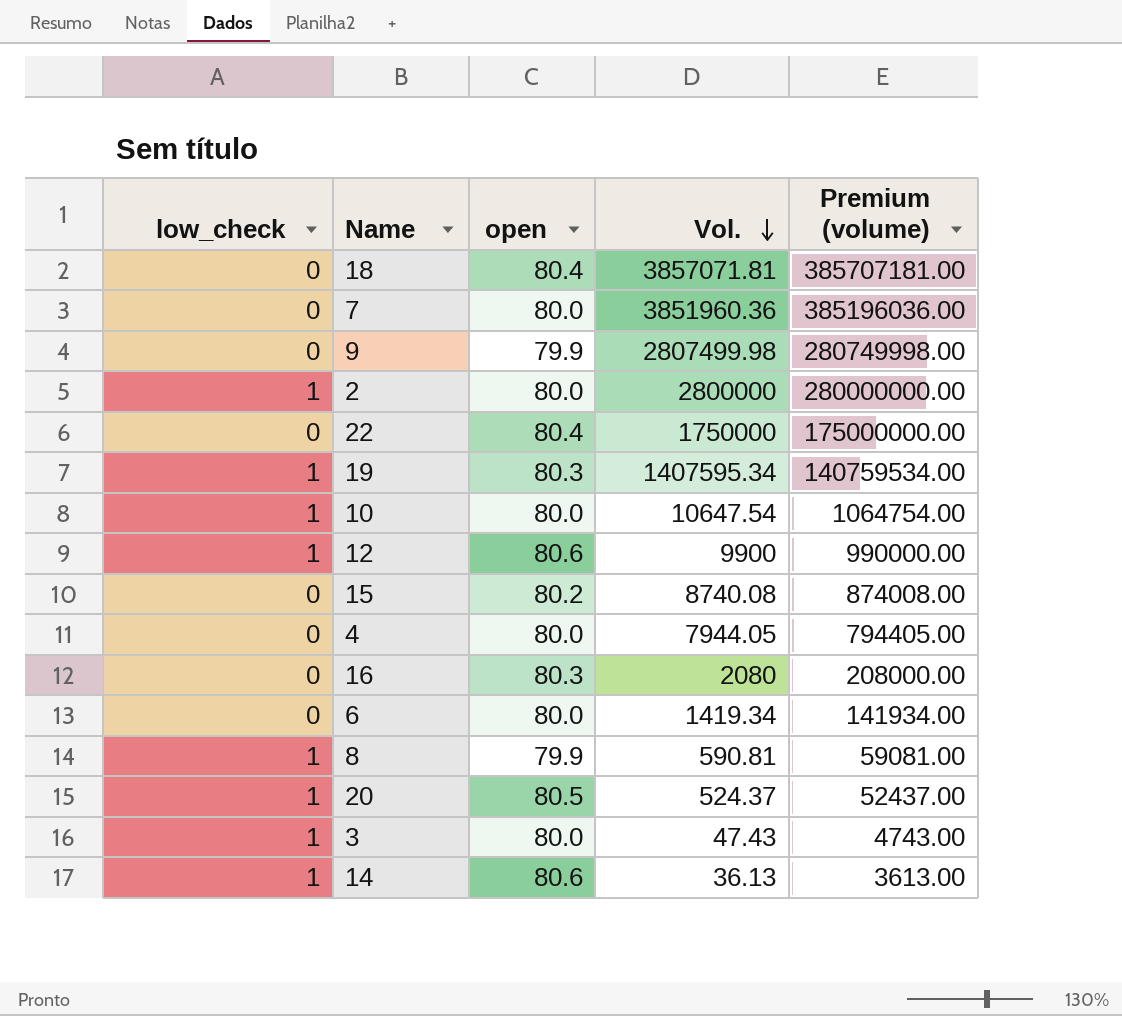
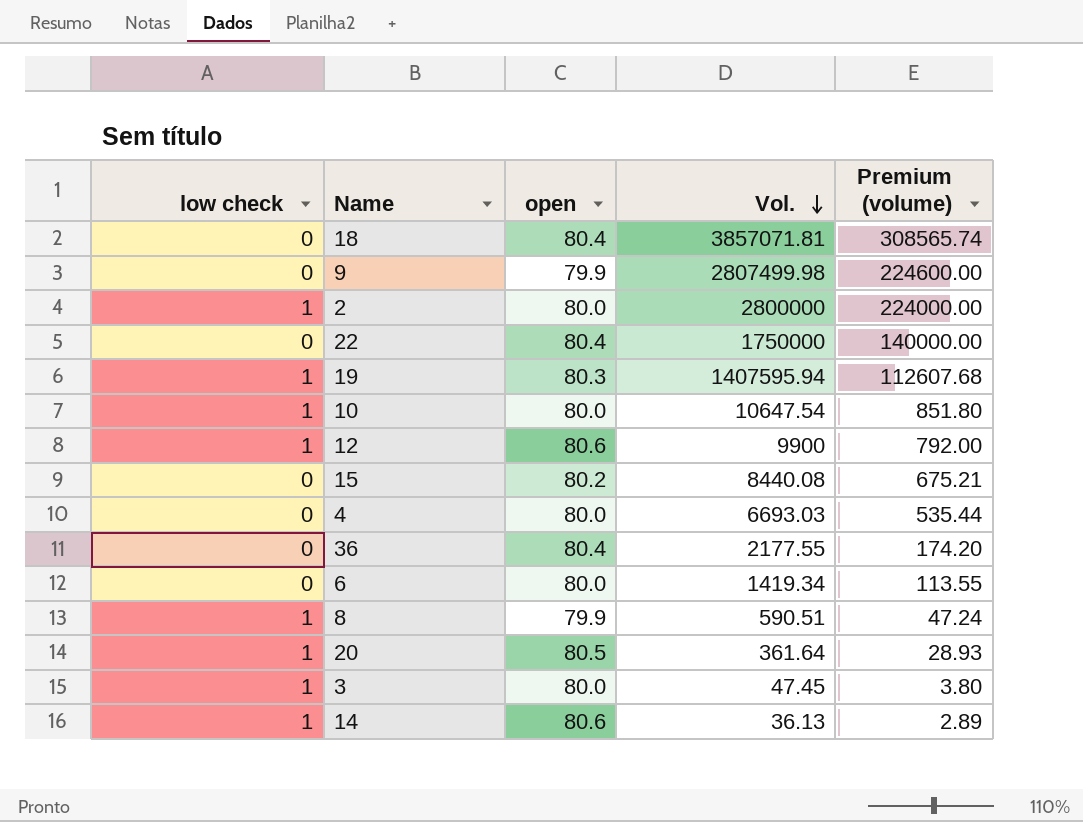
column name: low_check -> low check
column Premium (volume) | formula: [Vol.] * 100 -> [Vol.] * 0.08
row 7: 0 | 80.0 | 3851960.36 | 385196036.00 -> none
row 16: 0 | 80.3 | 2080 | 208000.00 -> none
19 | Vol.: 1407595.34 -> 1407595.94
15 | Vol.: 8740.08 -> 8440.08
4 | Vol.: 7944.05 -> 6693.03
row 36: none -> 0 | 80.4 | 2177.55 | 174.20
8 | Vol.: 590.81 -> 590.51
20 | Vol.: 524.37 -> 361.64
3 | Vol.: 47.43 -> 47.45

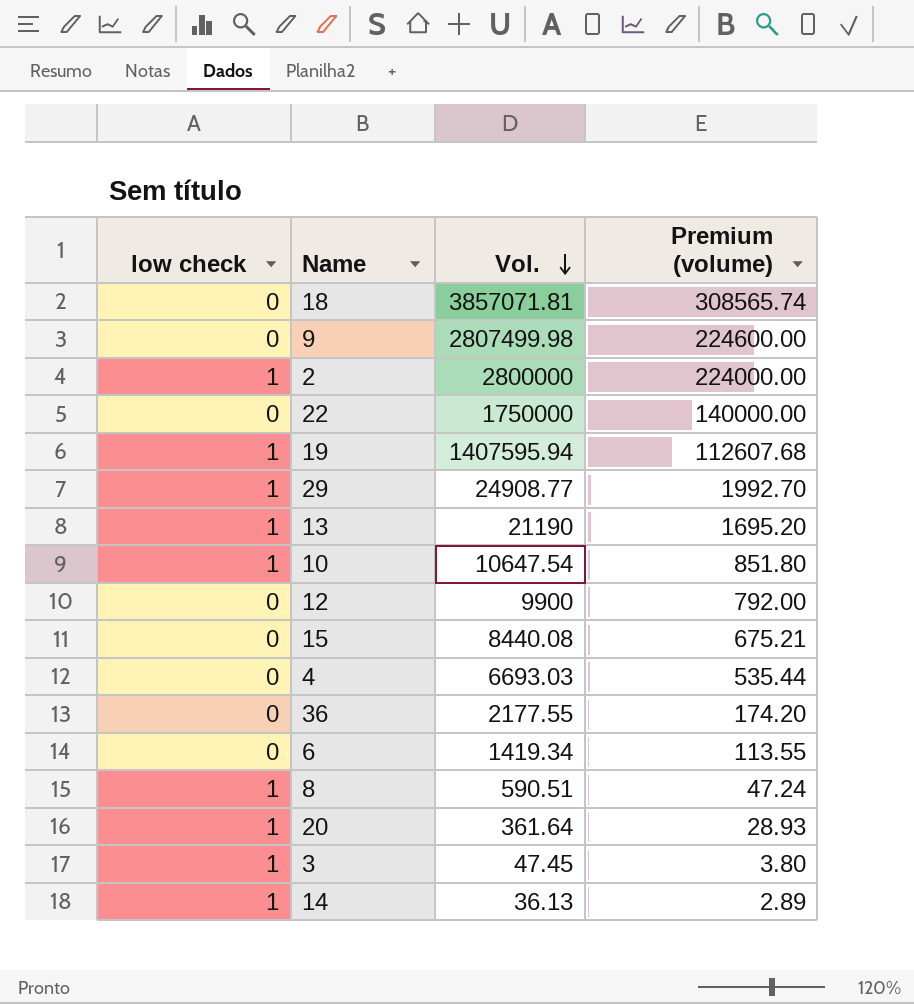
column open | position: 3 -> none
row 29: none -> 1 | 24908.77 | 1992.70
row 13: none -> 1 | 21190 | 1695.20
12 | low check: 1 -> 0

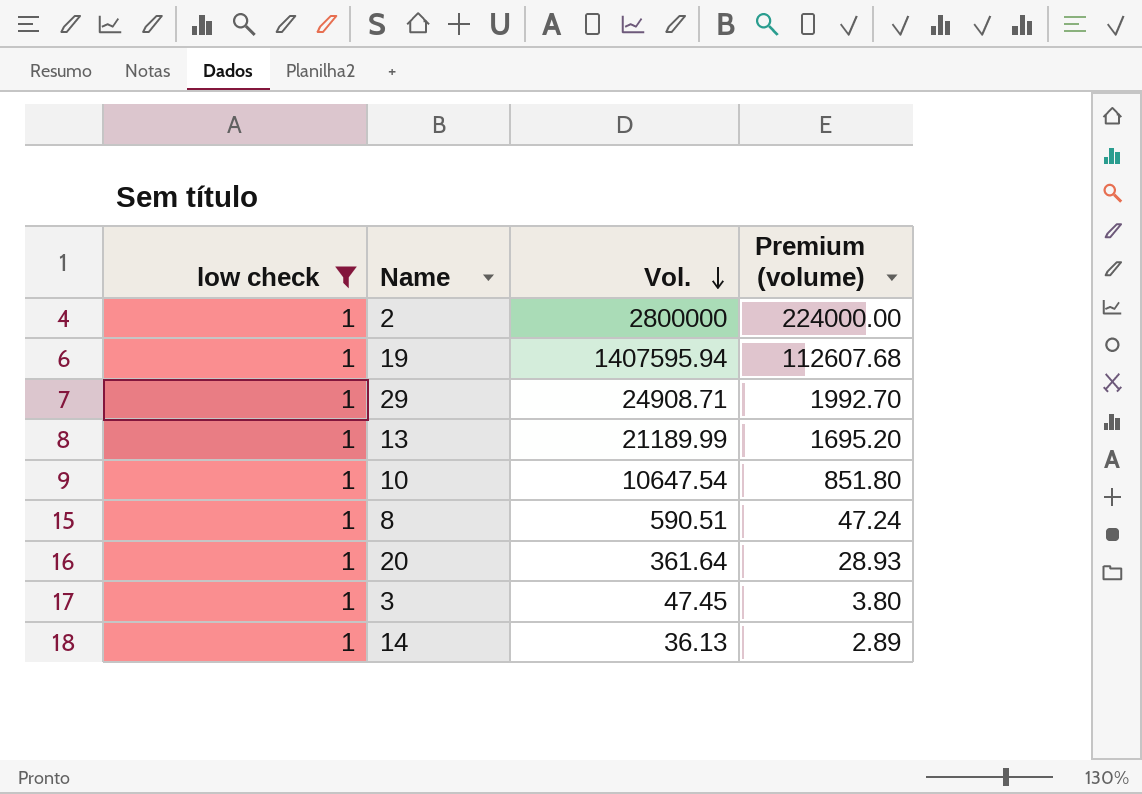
filter: none -> low check = 1
29 | Vol.: 24908.77 -> 24908.71
13 | Vol.: 21190 -> 21189.99

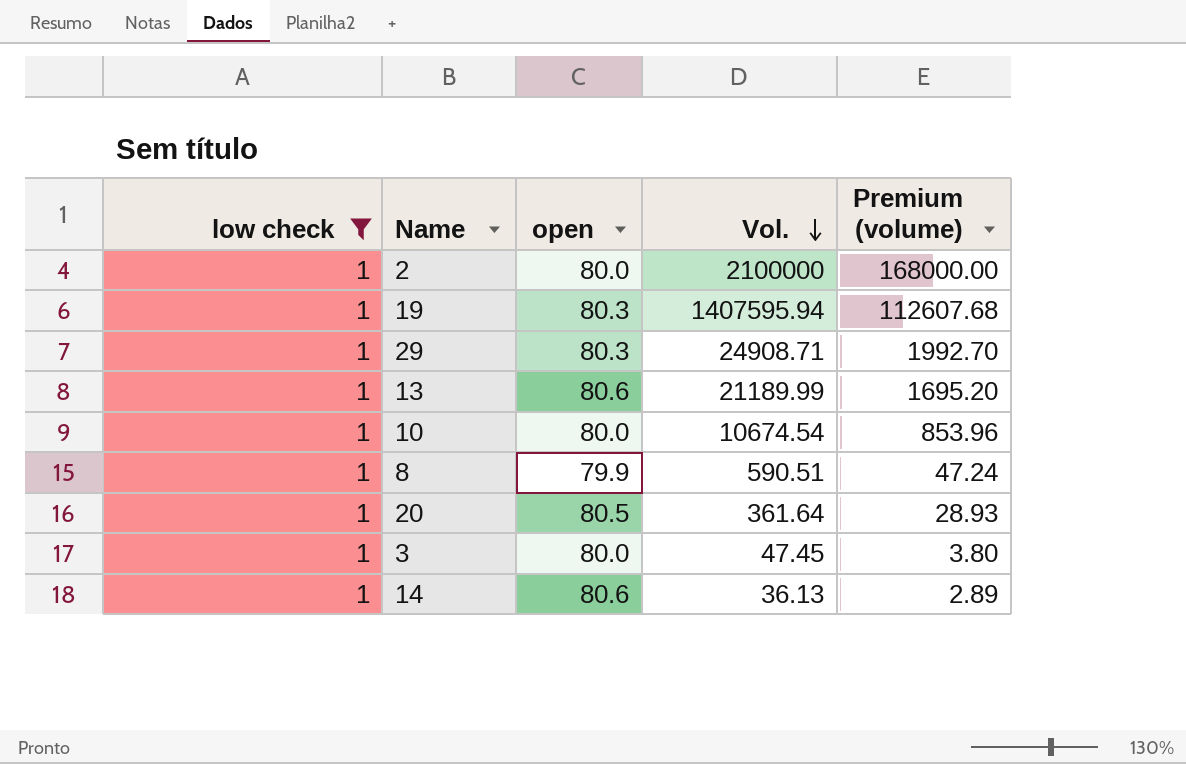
column open | position: none -> 3
2 | Vol.: 2800000 -> 2100000
2 | Premium (volume): 224000.00 -> 168000.00
10 | Vol.: 10647.54 -> 10674.54
10 | Premium (volume): 851.80 -> 853.96

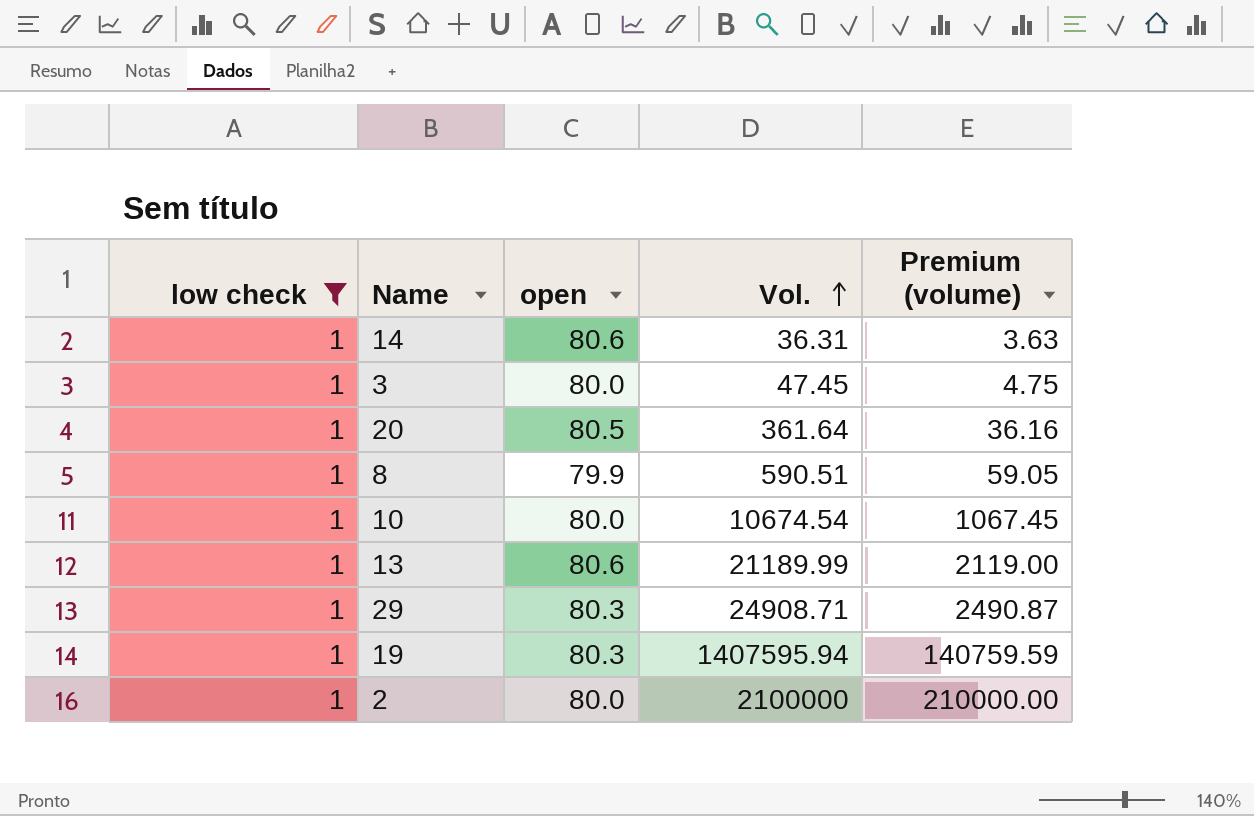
row order: Vol. descending -> Vol. ascending
column Premium (volume) | formula: [Vol.] * 0.08 -> [Vol.] * 0.1
14 | Vol.: 36.13 -> 36.31

